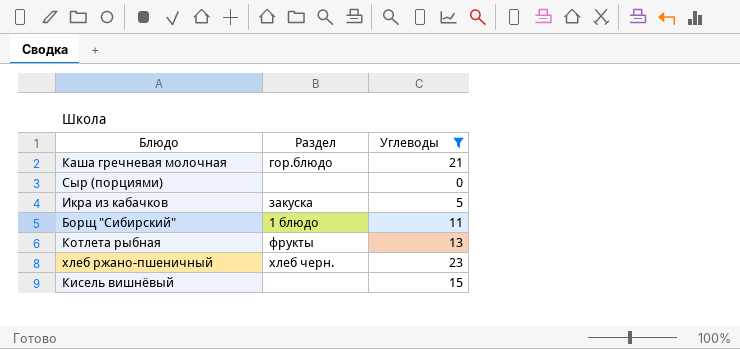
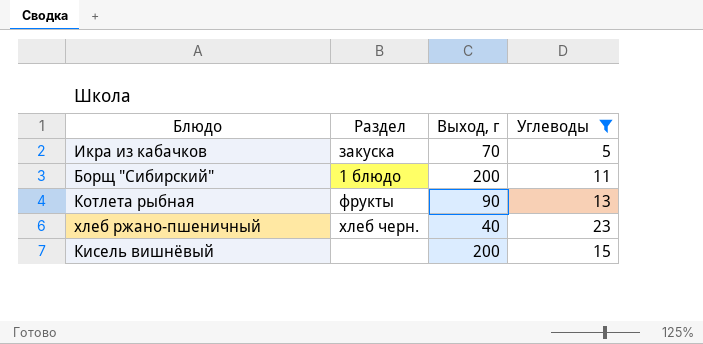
column Выход, г | position: none -> 3
row Каша гречневая молочная: гор.блюдо | 21 -> none
row Сыр (порциями): none | 0 -> none

